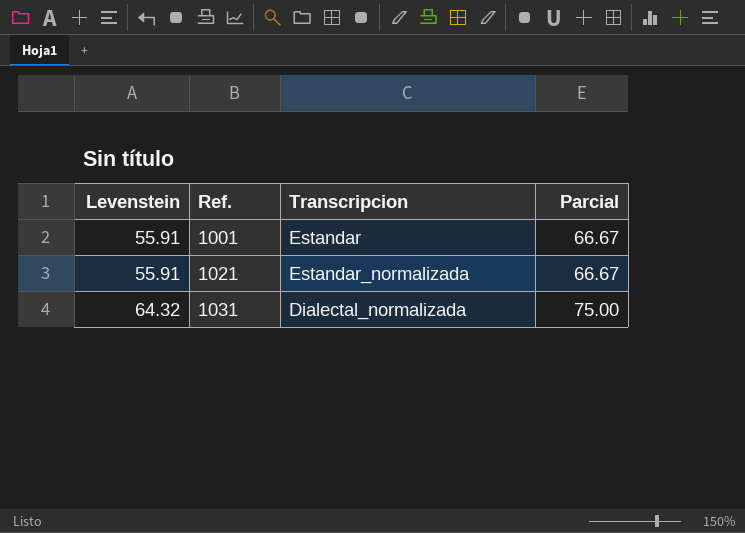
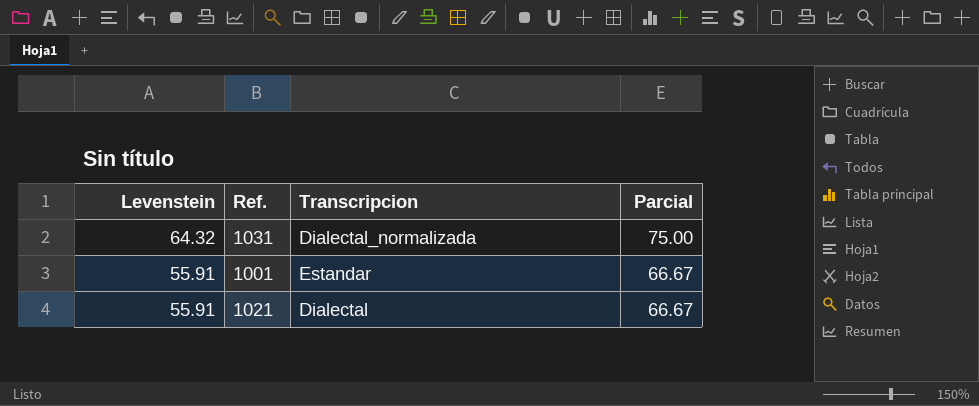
row order: Levenstein ascending -> Levenstein descending
1021 | Transcripcion: Estandar_normalizada -> Dialectal

